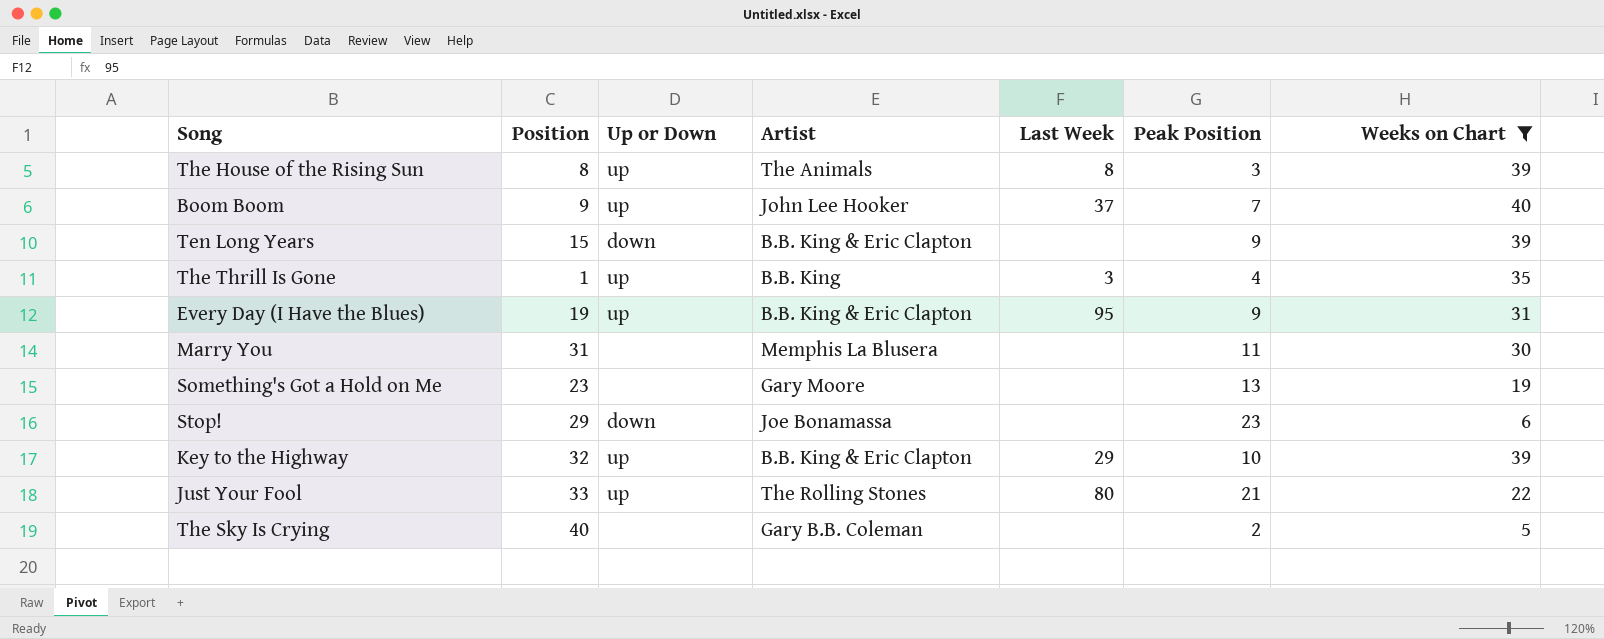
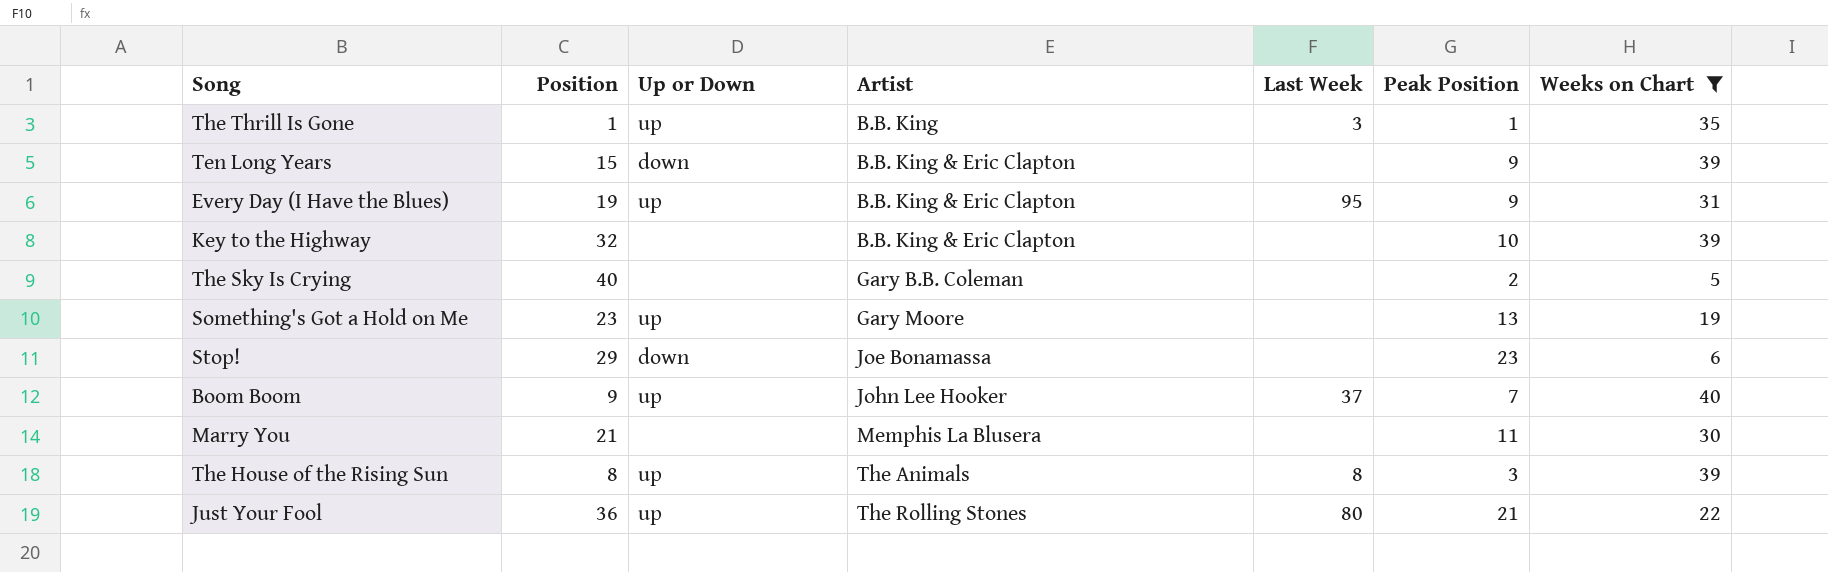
row order: none -> Artist ascending
The Thrill Is Gone | Peak Position: 4 -> 1
Key to the Highway | Up or Down: up -> none
Key to the Highway | Last Week: 29 -> none
Something's Got a Hold on Me | Up or Down: none -> up
Marry You | Position: 31 -> 21
Just Your Fool | Position: 33 -> 36

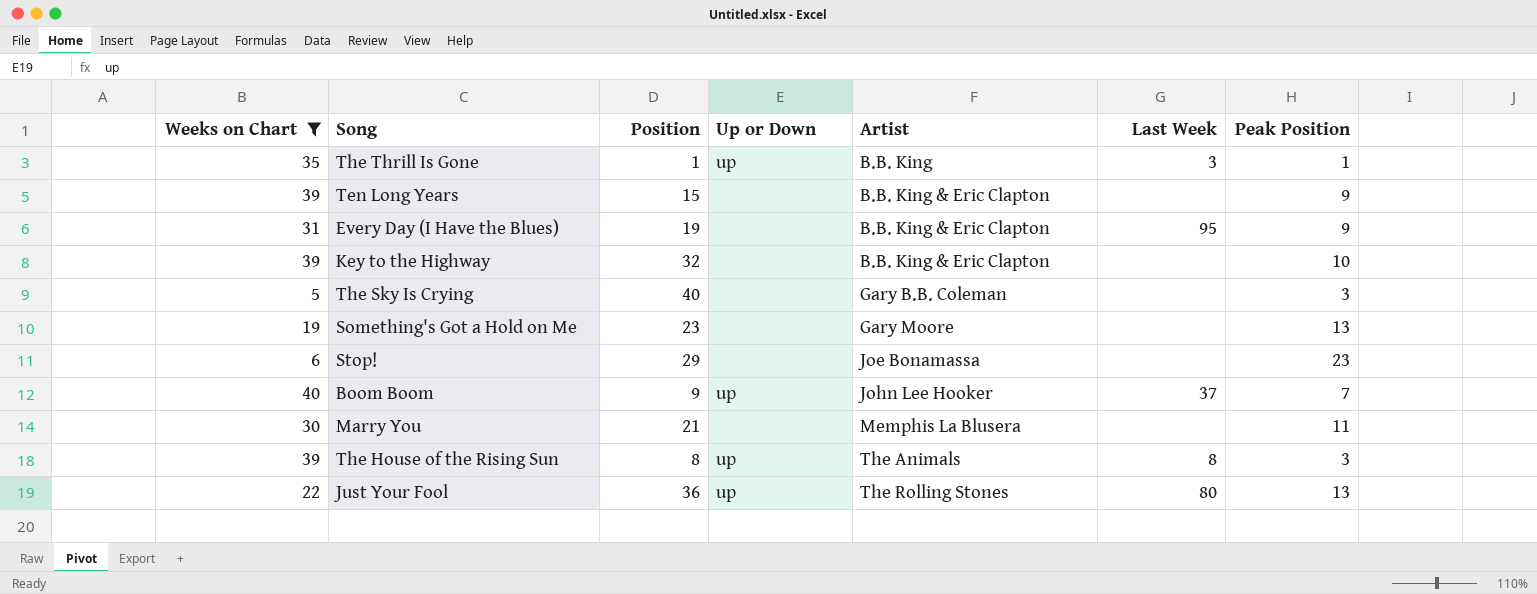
column Weeks on Chart | position: 7 -> 1
Ten Long Years | Up or Down: down -> none
Every Day (I Have the Blues) | Up or Down: up -> none
The Sky Is Crying | Peak Position: 2 -> 3
Something's Got a Hold on Me | Up or Down: up -> none
Stop! | Up or Down: down -> none
Just Your Fool | Peak Position: 21 -> 13

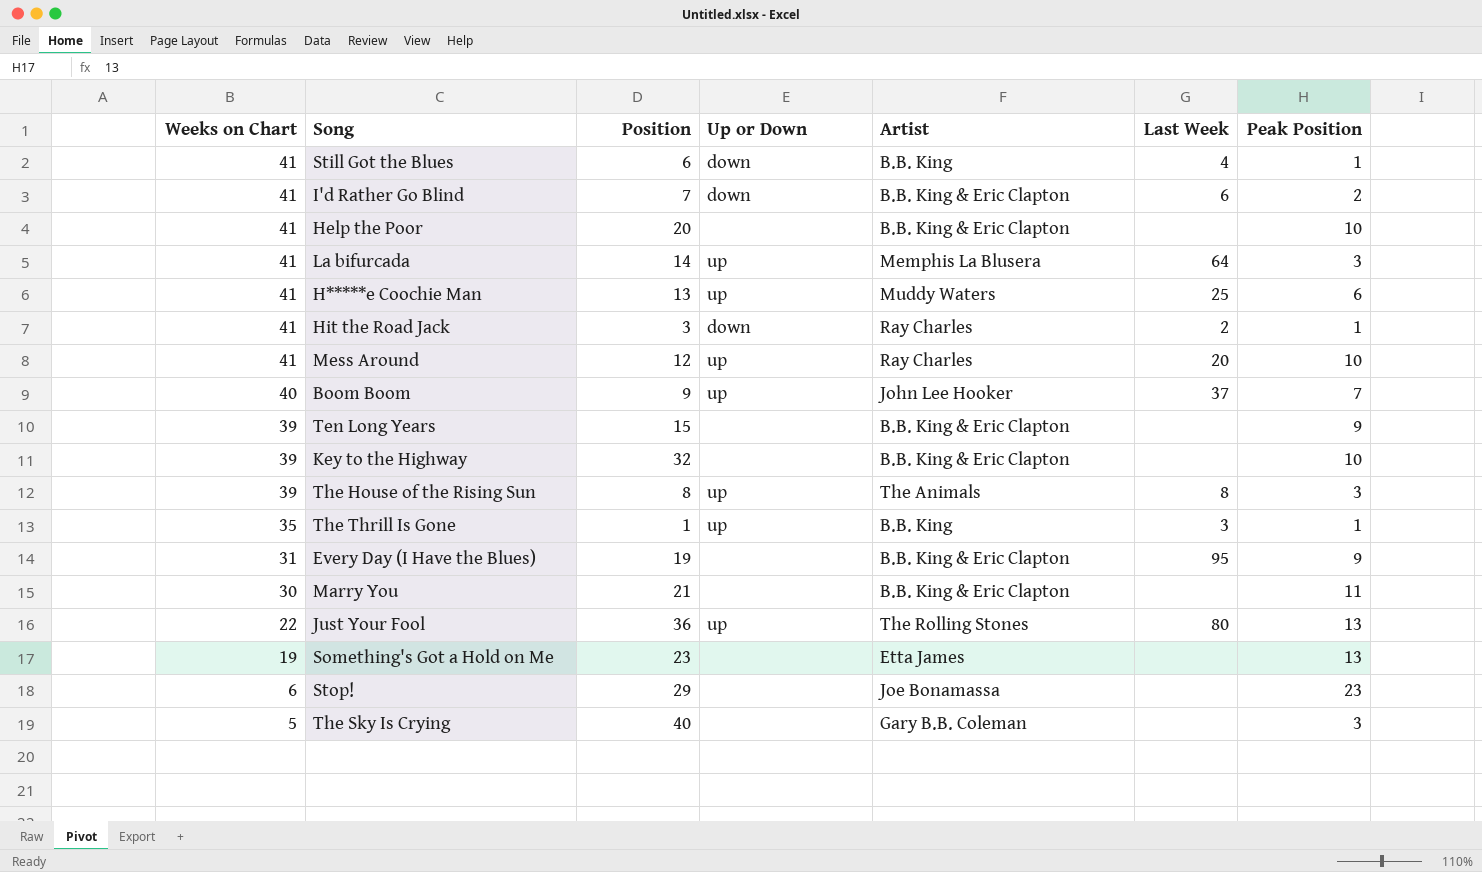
filter: Weeks on Chart != 41 -> none
row order: Artist ascending -> Weeks on Chart descending
Marry You | Artist: Memphis La Blusera -> B.B. King & Eric Clapton
Something's Got a Hold on Me | Artist: Gary Moore -> Etta James

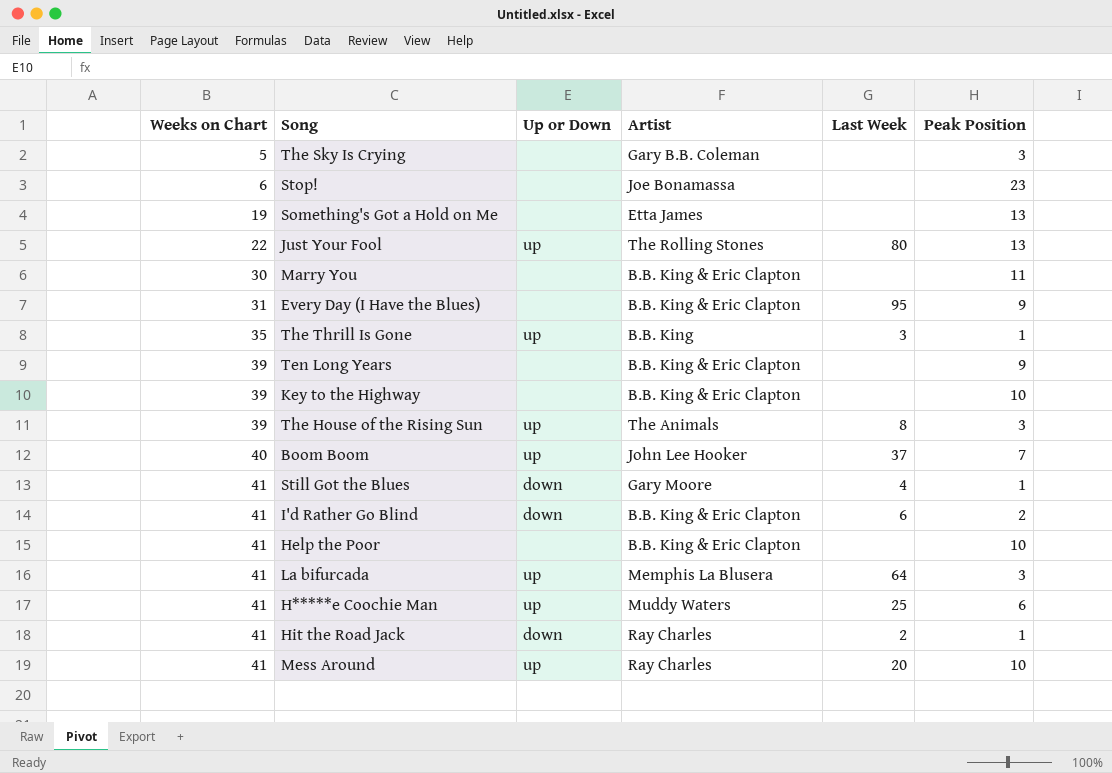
row order: Weeks on Chart descending -> Weeks on Chart ascending
column Position | position: 3 -> none
Still Got the Blues | Artist: B.B. King -> Gary Moore

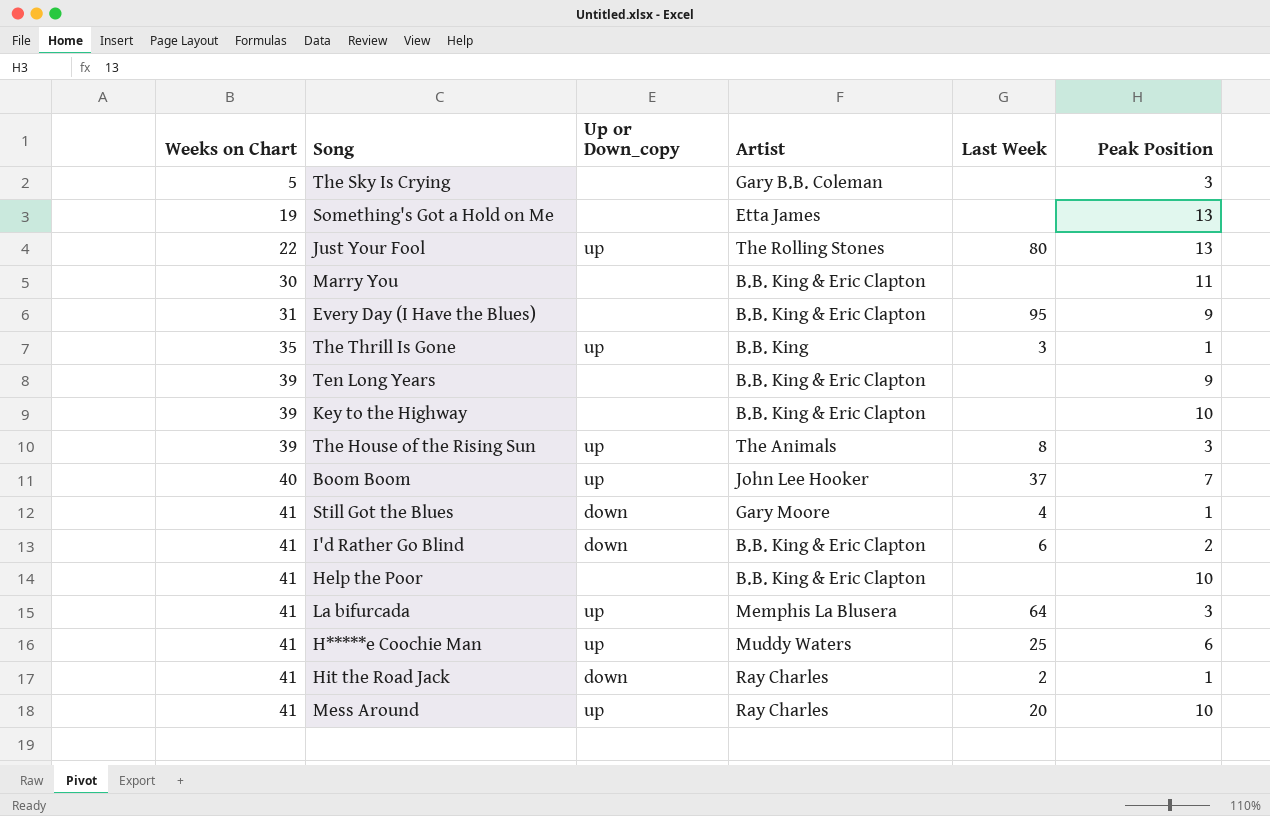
column name: Up or Down -> Up or Down_copy
row Stop!: 6 | none | Joe Bonamassa | none | 23 -> none

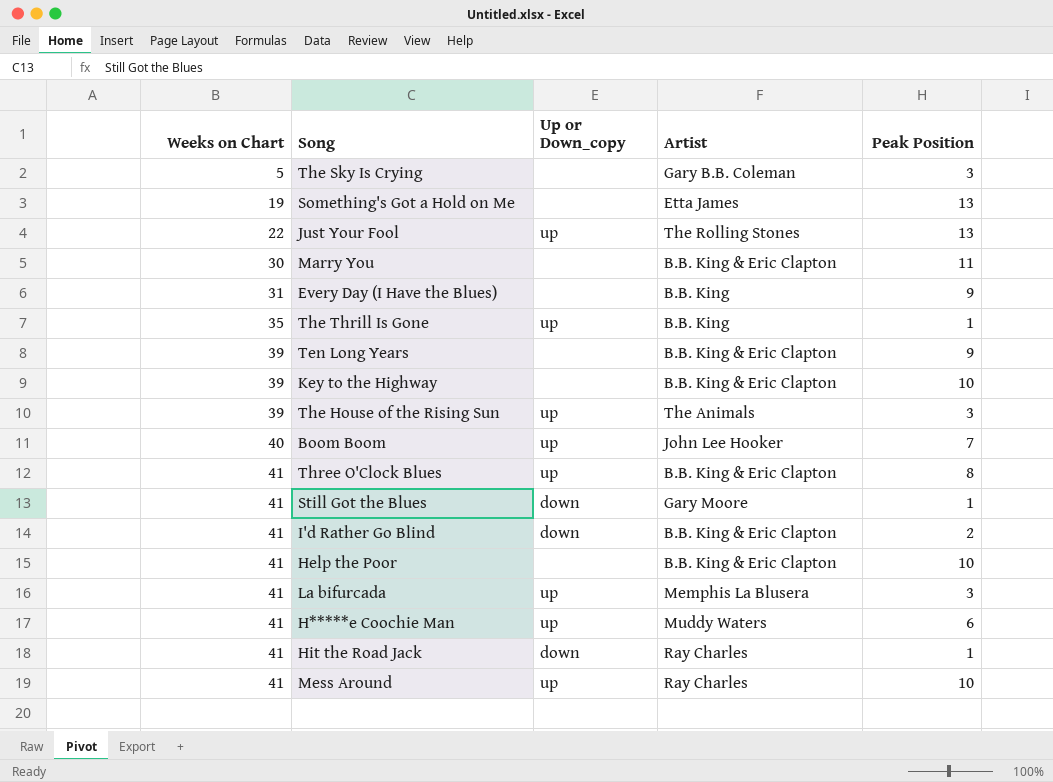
column Last Week | position: 5 -> none
Every Day (I Have the Blues) | Artist: B.B. King & Eric Clapton -> B.B. King
row Three O'Clock Blues: none -> 41 | up | B.B. King & Eric Clapton | 8

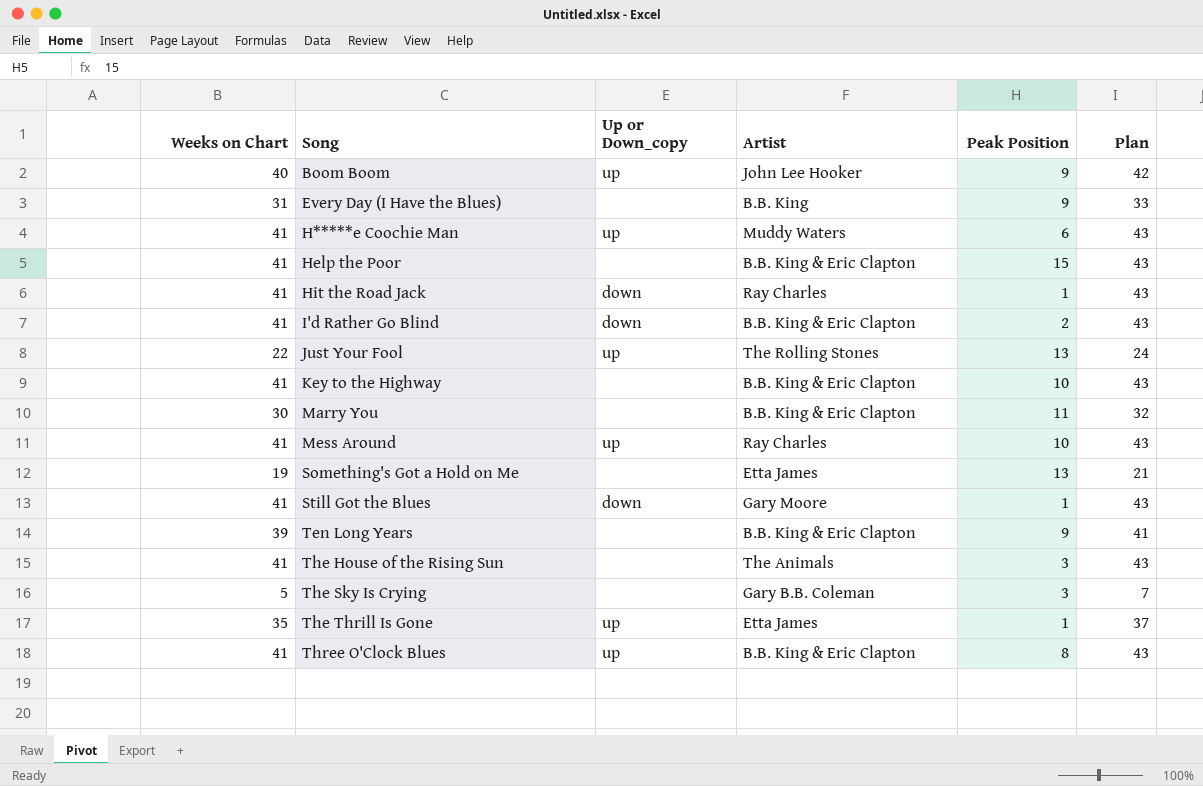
row order: Weeks on Chart ascending -> Song ascending
column Plan | formula: none -> [Weeks on Chart] + 2
row La bifurcada: 41 | up | Memphis La Blusera | 3 -> none
Boom Boom | Peak Position: 7 -> 9
Help the Poor | Peak Position: 10 -> 15
Key to the Highway | Weeks on Chart: 39 -> 41
The House of the Rising Sun | Weeks on Chart: 39 -> 41
The House of the Rising Sun | Up or Down_copy: up -> none
The Thrill Is Gone | Artist: B.B. King -> Etta James

